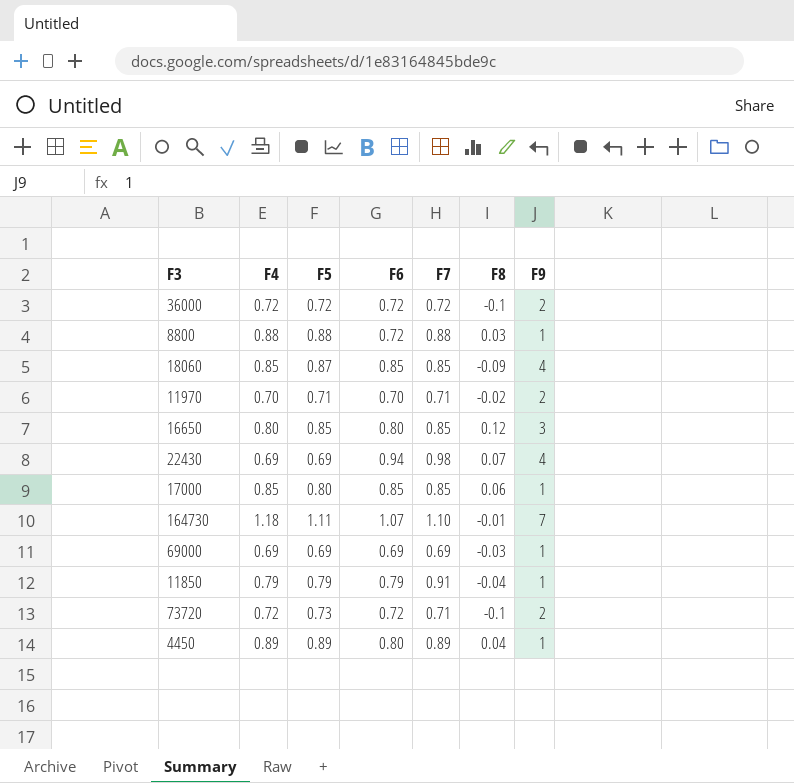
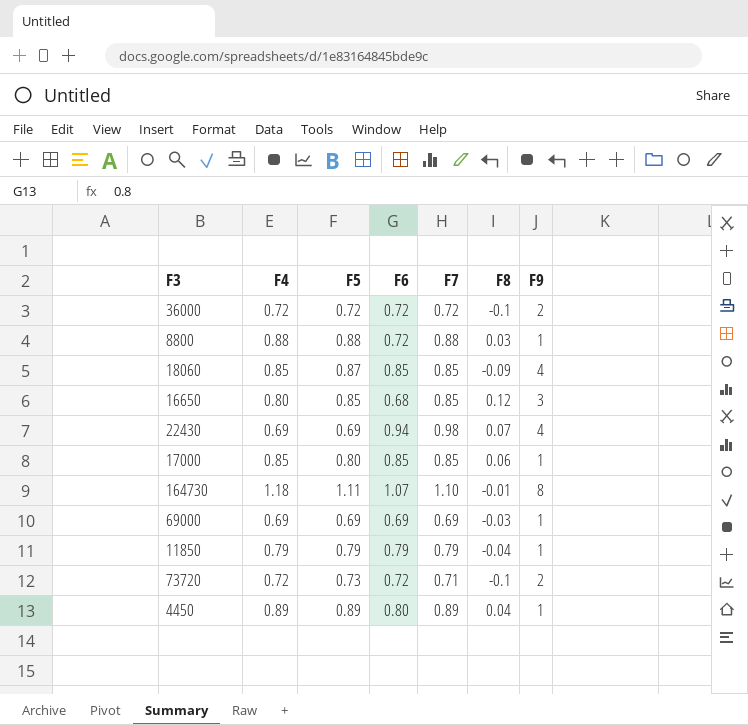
row 11970: 0.70 | 0.71 | 0.70 | 0.71 | -0.02 | 2 -> none
16650 | F6: 0.80 -> 0.68
164730 | F9: 7 -> 8
11850 | F7: 0.91 -> 0.79

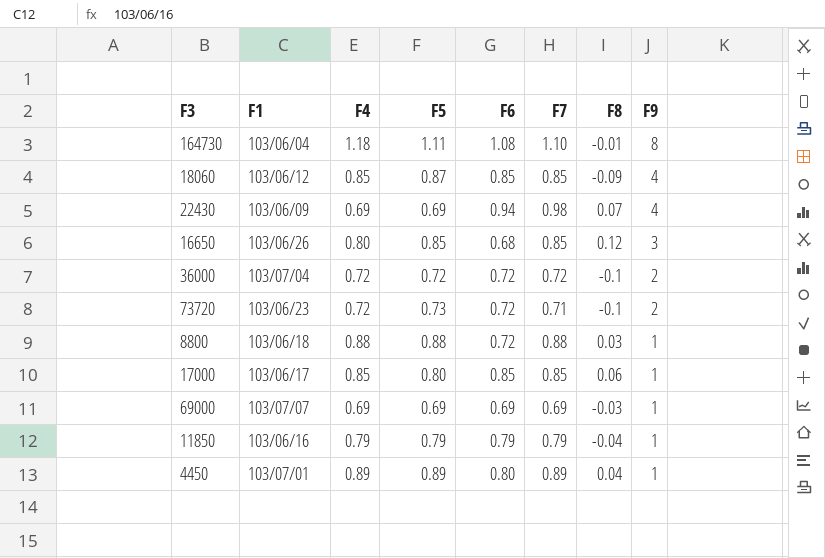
row order: none -> F9 descending
column F1 | position: none -> 2
164730 | F6: 1.07 -> 1.08

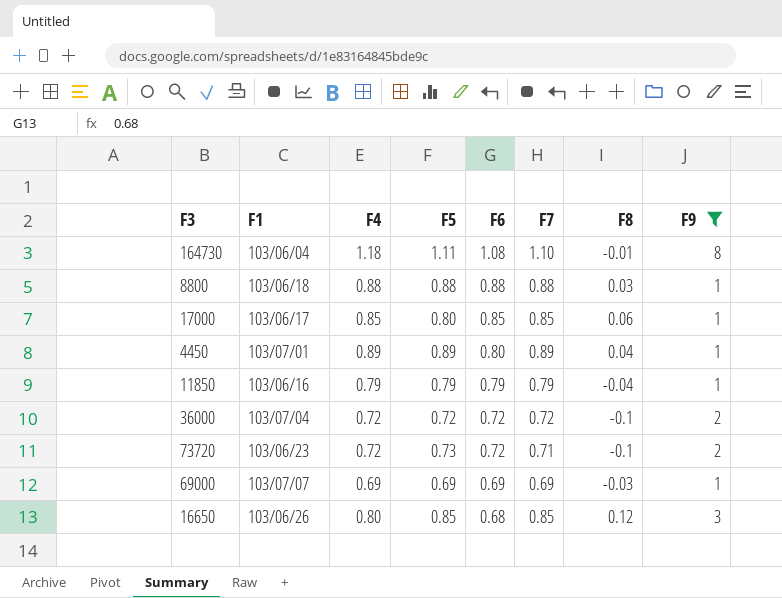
filter: none -> F9 != 4
row order: F9 descending -> F6 descending
8800 | F6: 0.72 -> 0.88

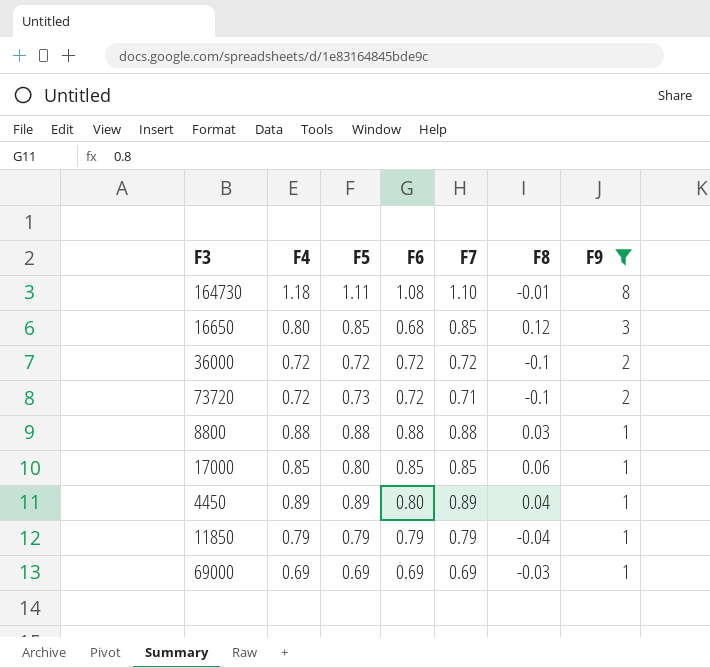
row order: F6 descending -> F9 descending
column F1 | position: 2 -> none

